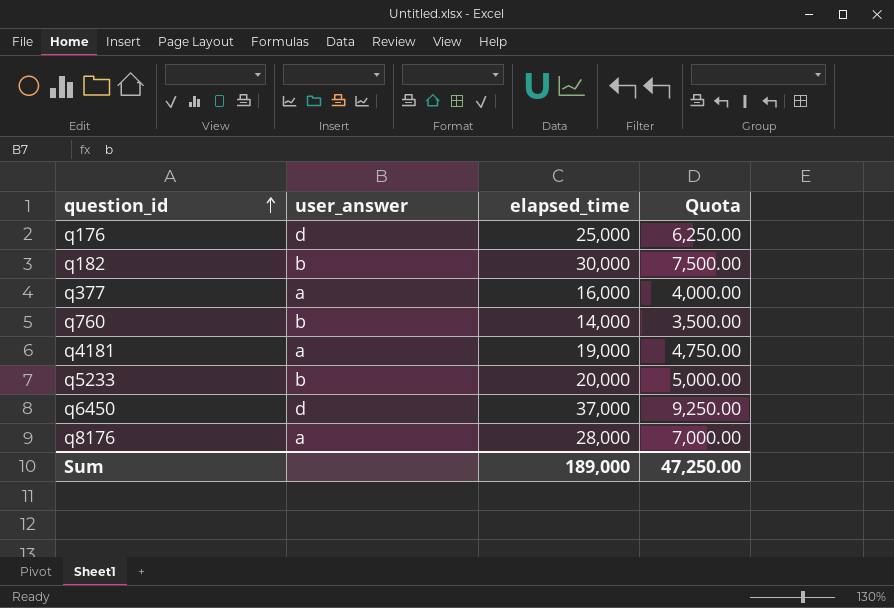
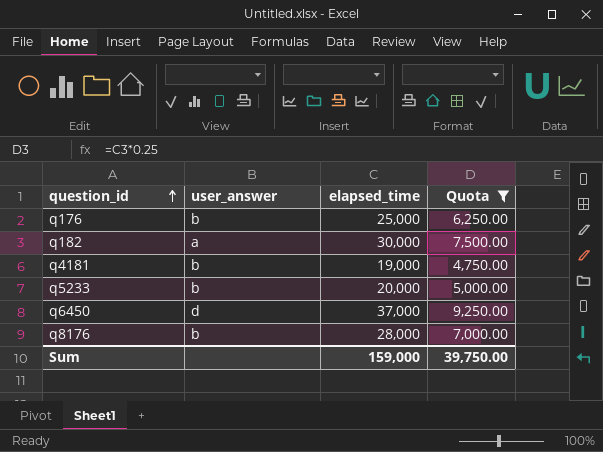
filter: none -> Quota >= 4,750.00
q176 | user_answer: d -> b
q182 | user_answer: b -> a
q4181 | user_answer: a -> b
q8176 | user_answer: a -> b
Sum | elapsed_time: 189,000 -> 159,000
Sum | Quota: 47,250.00 -> 39,750.00

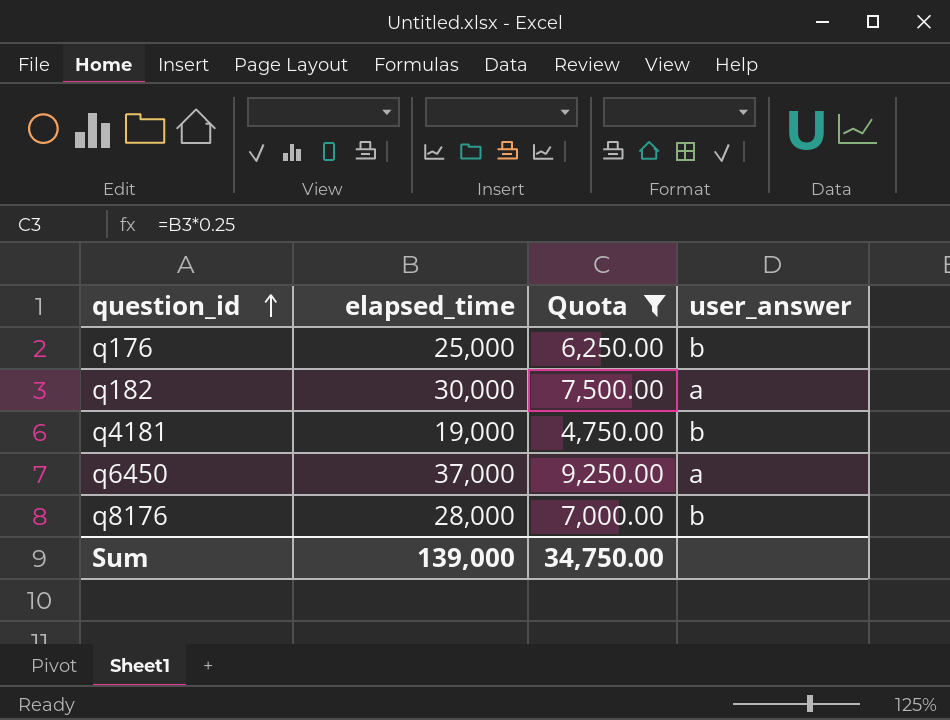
column user_answer | position: 2 -> 4
row q5233: b | 20,000 | 5,000.00 -> none
q6450 | user_answer: d -> a
Sum | elapsed_time: 159,000 -> 139,000
Sum | Quota: 39,750.00 -> 34,750.00

